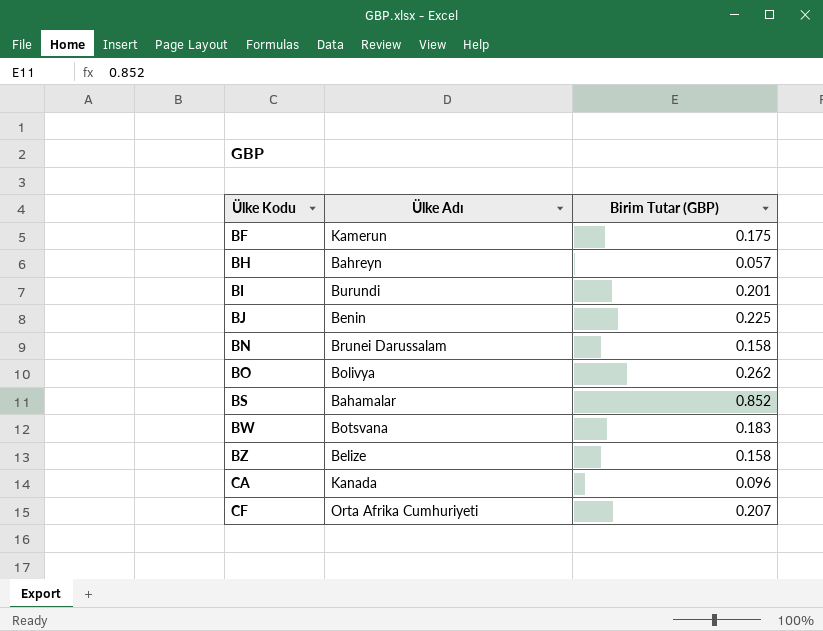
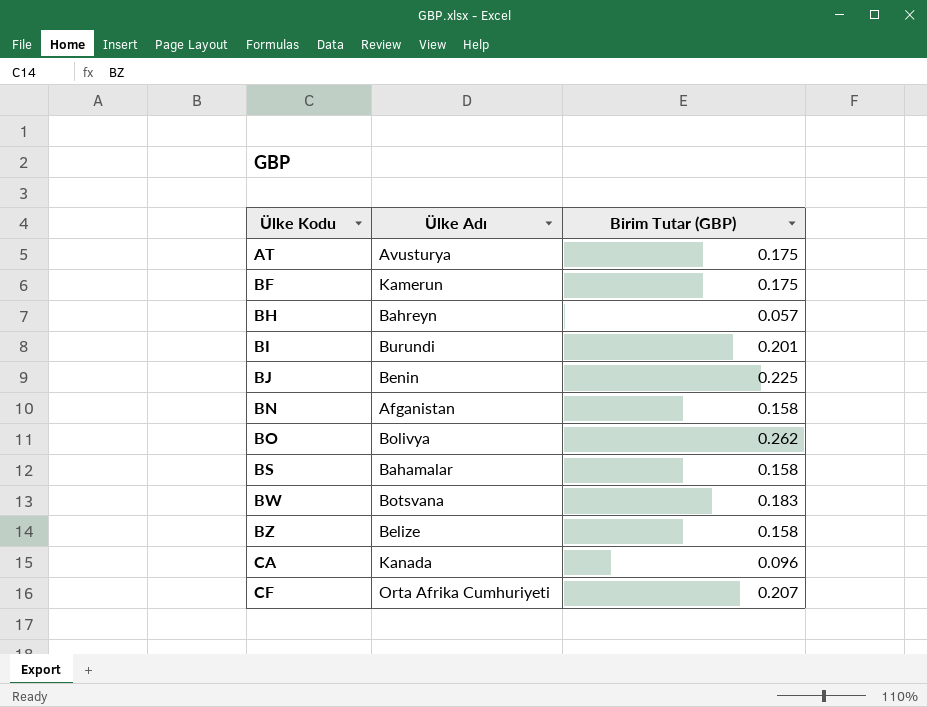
row AT: none -> Avusturya | 0.175
BN | Ülke Adı: Brunei Darussalam -> Afganistan
BS | Birim Tutar (GBP): 0.852 -> 0.158

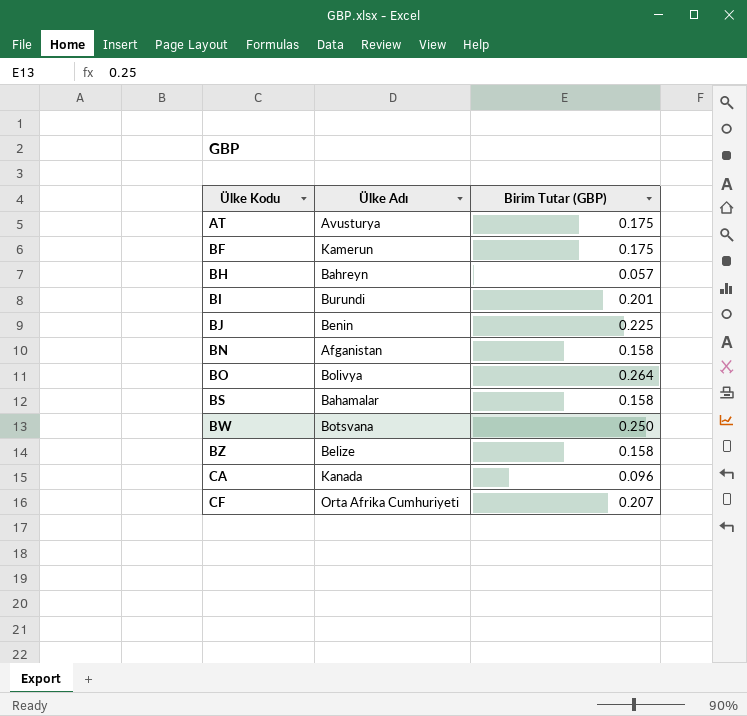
BO | Birim Tutar (GBP): 0.262 -> 0.264
BW | Birim Tutar (GBP): 0.183 -> 0.250

